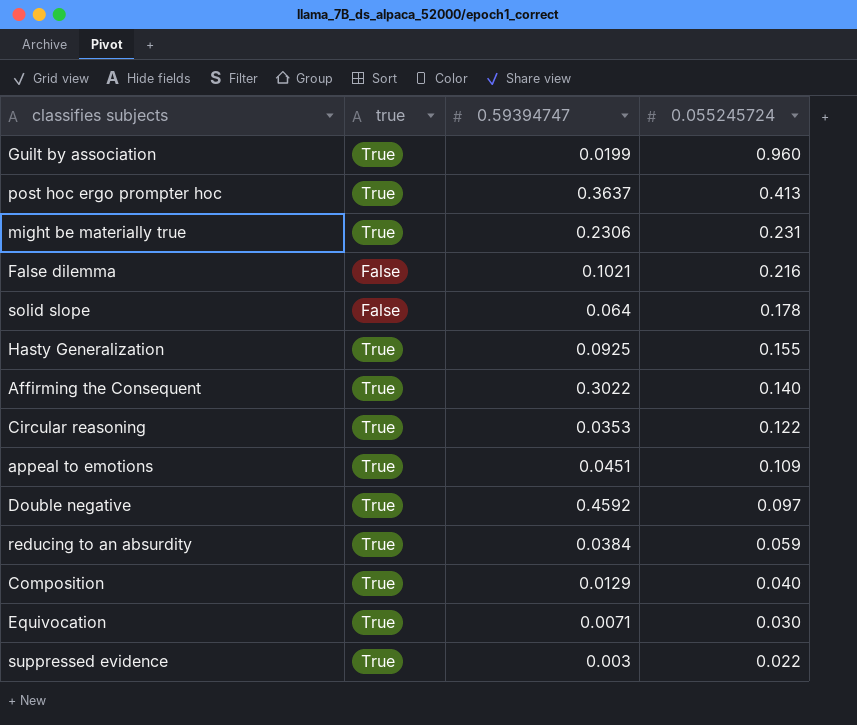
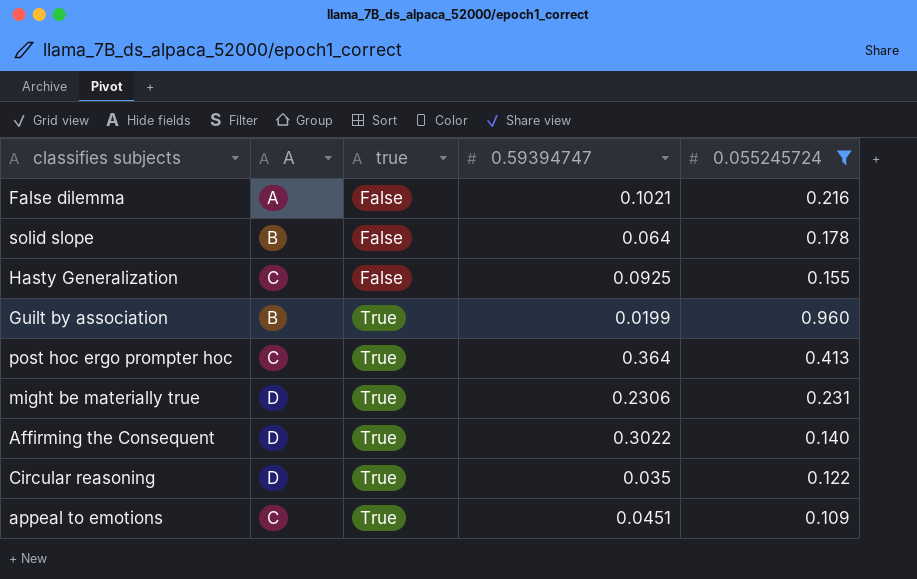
filter: none -> 0.055245724 >= 0.109
row order: 0.055245724 descending -> true ascending
column A | position: none -> 2
Hasty Generalization | true: True -> False
post hoc ergo prompter hoc | 0.59394747: 0.3637 -> 0.364
Circular reasoning | 0.59394747: 0.0353 -> 0.035

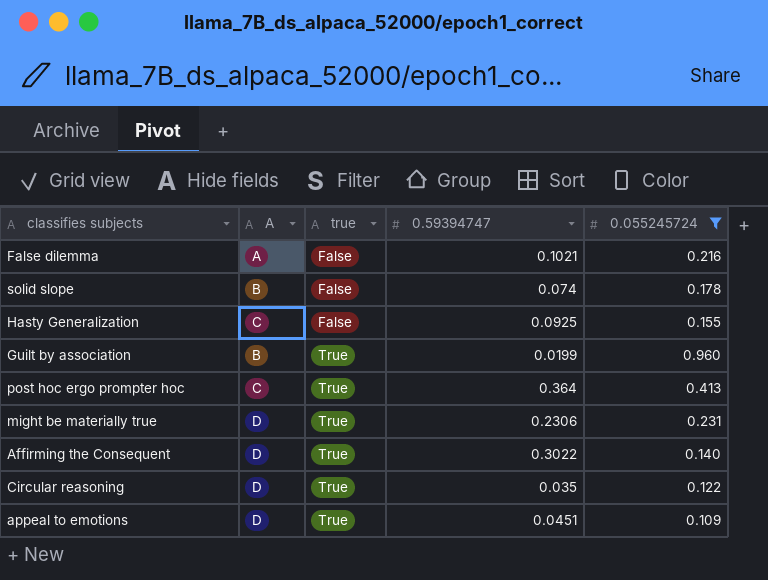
solid slope | 0.59394747: 0.064 -> 0.074
appeal to emotions | A: C -> D

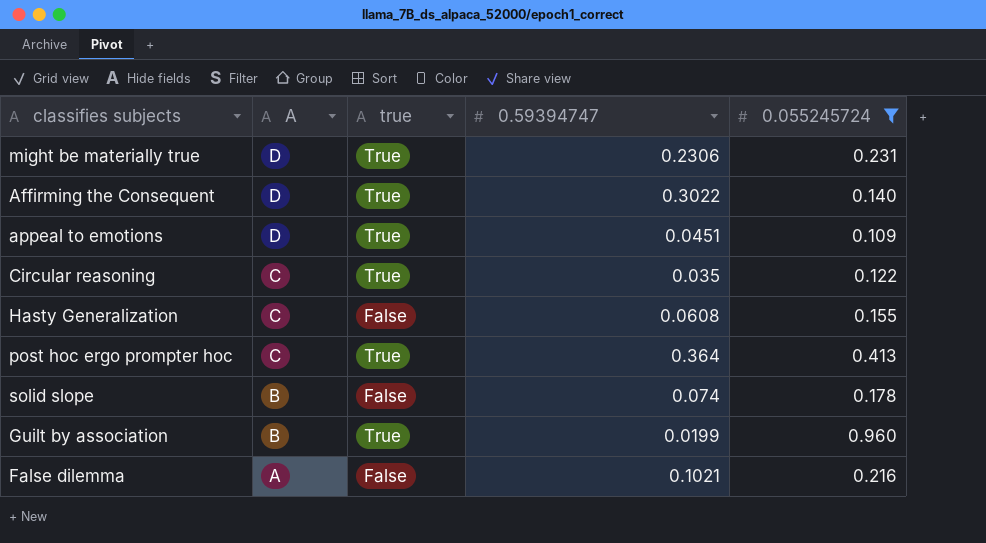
row order: true ascending -> A descending
Circular reasoning | A: D -> C
Hasty Generalization | 0.59394747: 0.0925 -> 0.0608

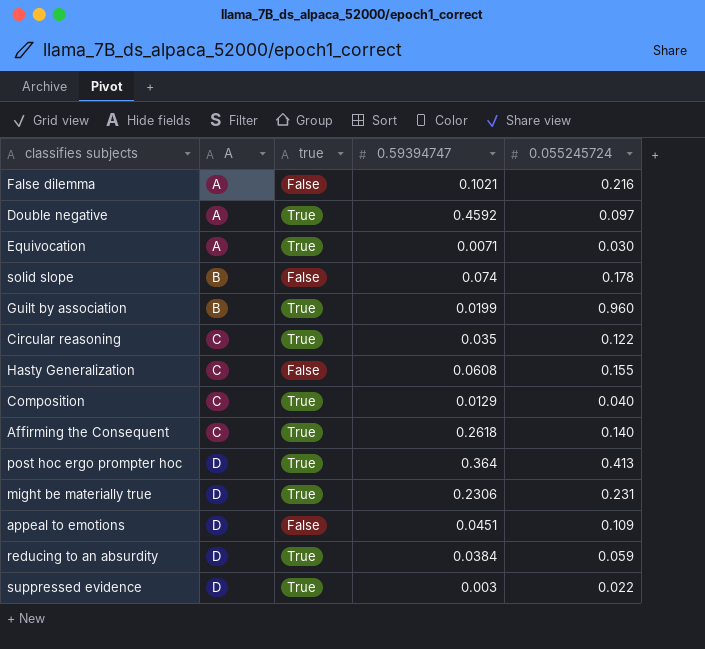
filter: 0.055245724 >= 0.109 -> none
row order: A descending -> A ascending
Affirming the Consequent | A: D -> C
Affirming the Consequent | 0.59394747: 0.3022 -> 0.2618
post hoc ergo prompter hoc | A: C -> D
appeal to emotions | true: True -> False

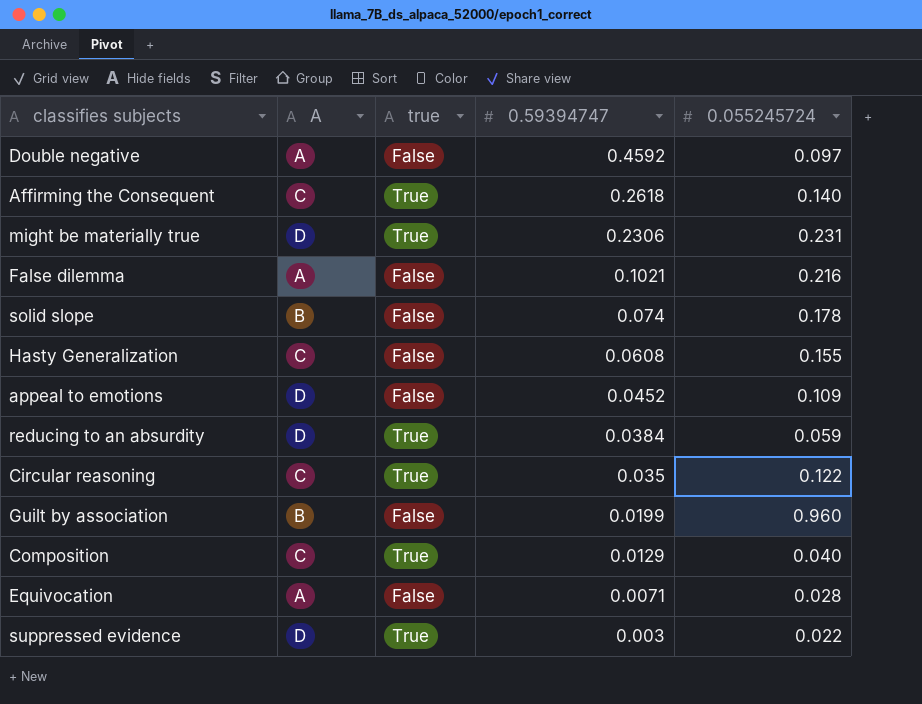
row order: A ascending -> 0.59394747 descending
row post hoc ergo prompter hoc: D | True | 0.364 | 0.413 -> none
Double negative | true: True -> False
appeal to emotions | 0.59394747: 0.0451 -> 0.0452
Guilt by association | true: True -> False
Equivocation | true: True -> False
Equivocation | 0.055245724: 0.030 -> 0.028

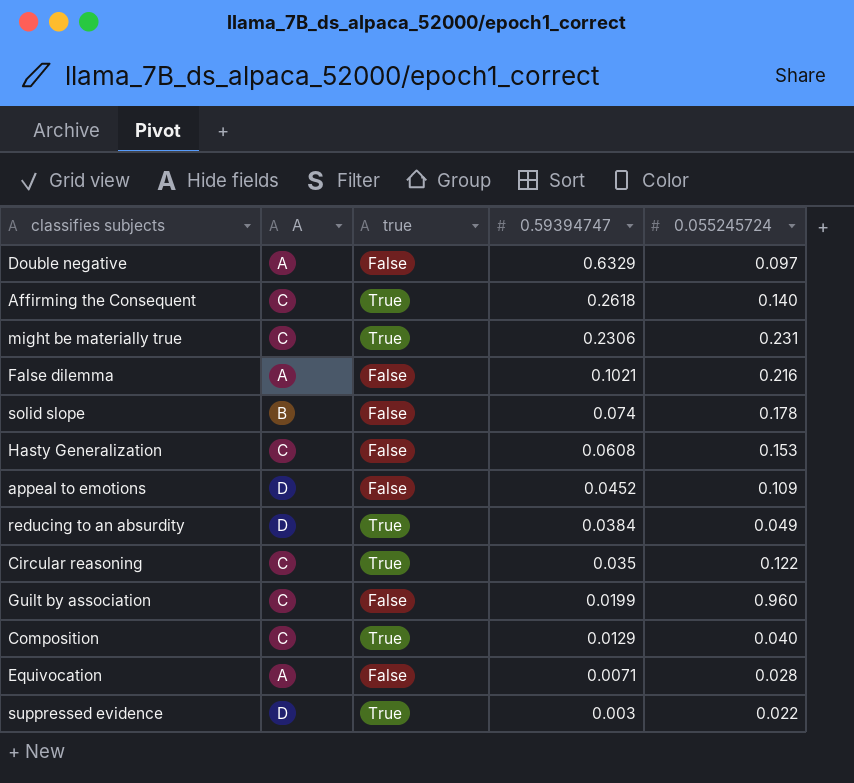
Double negative | 0.59394747: 0.4592 -> 0.6329
might be materially true | A: D -> C
Hasty Generalization | 0.055245724: 0.155 -> 0.153
reducing to an absurdity | 0.055245724: 0.059 -> 0.049
Guilt by association | A: B -> C

